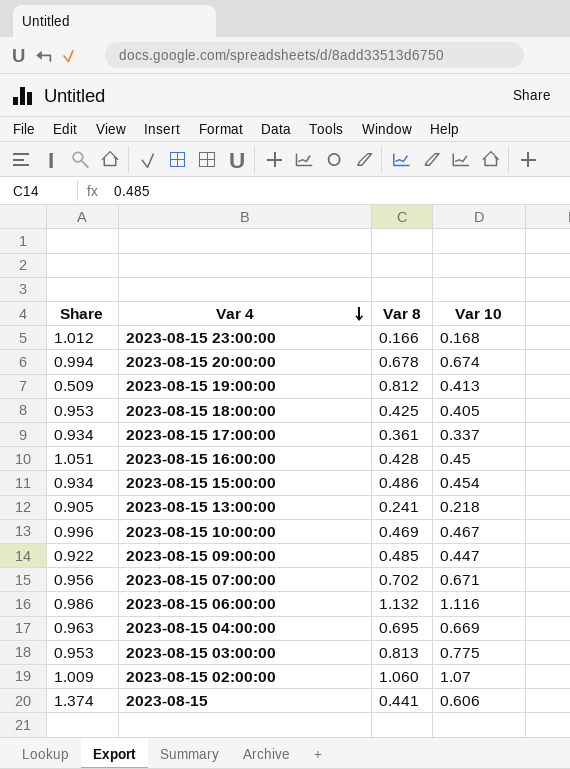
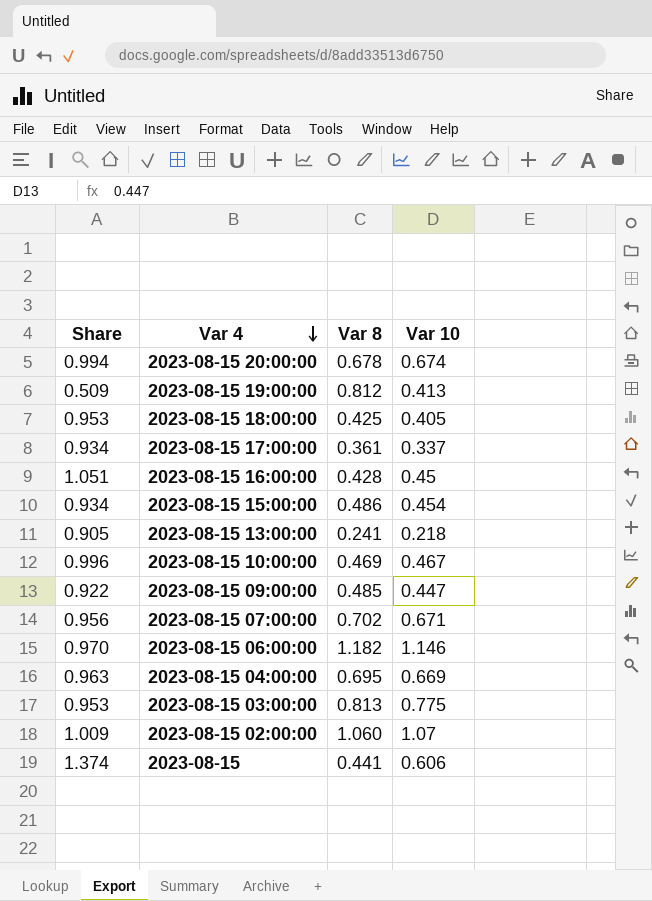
row 2023-08-15 23:00:00: 1.012 | 0.166 | 0.168 -> none
2023-08-15 06:00:00 | Share: 0.986 -> 0.970
2023-08-15 06:00:00 | Var 8: 1.132 -> 1.182
2023-08-15 06:00:00 | Var 10: 1.116 -> 1.146

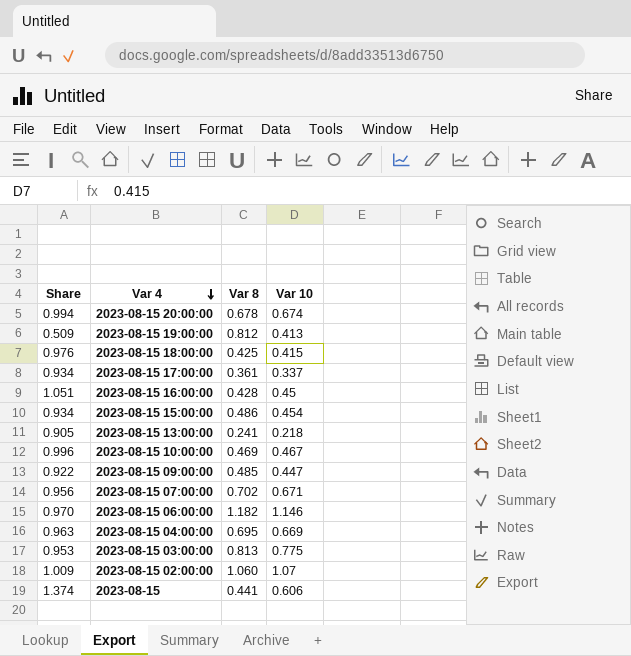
2023-08-15 18:00:00 | Share: 0.953 -> 0.976
2023-08-15 18:00:00 | Var 10: 0.405 -> 0.415

